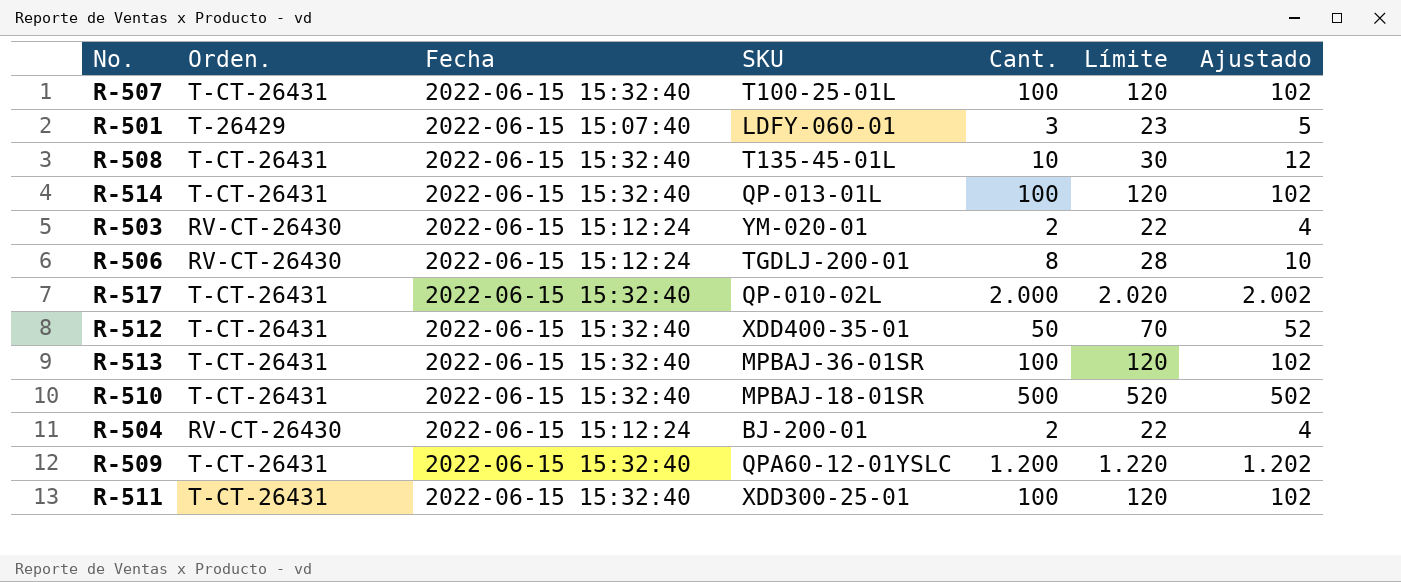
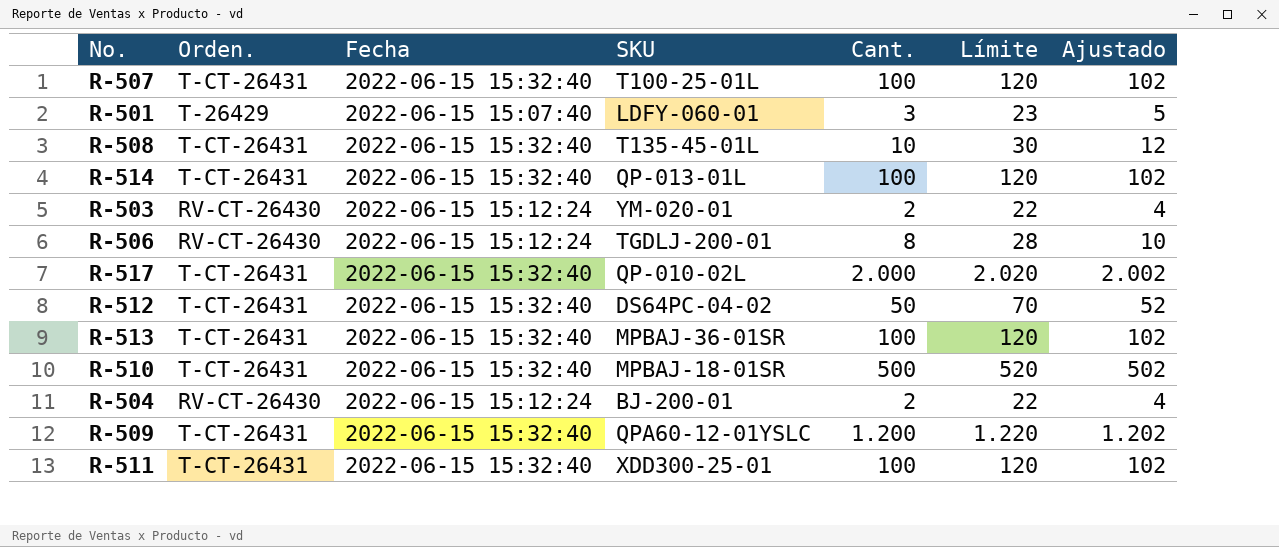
R-512 | SKU: XDD400-35-01 -> DS64PC-04-02

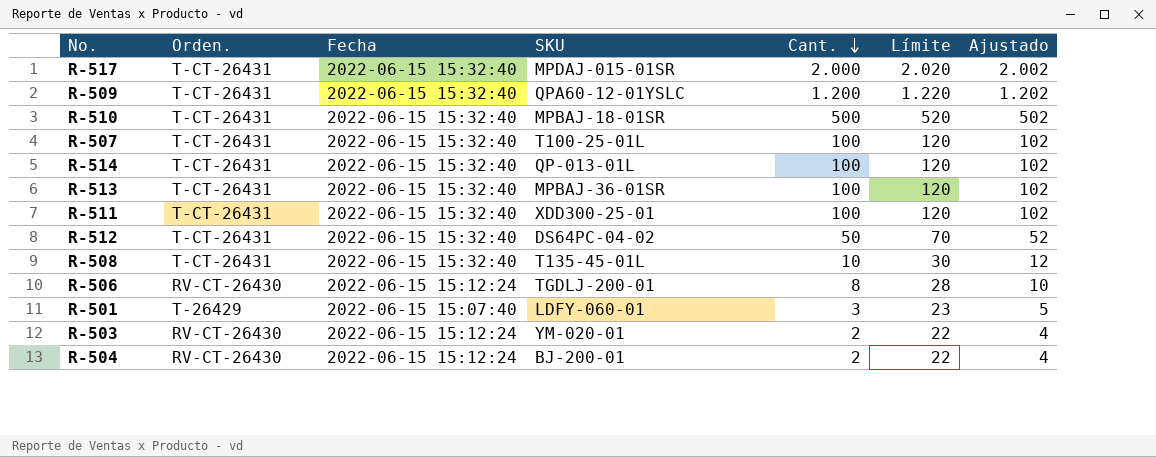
row order: none -> Cant. descending
R-517 | SKU: QP-010-02L -> MPDAJ-015-01SR

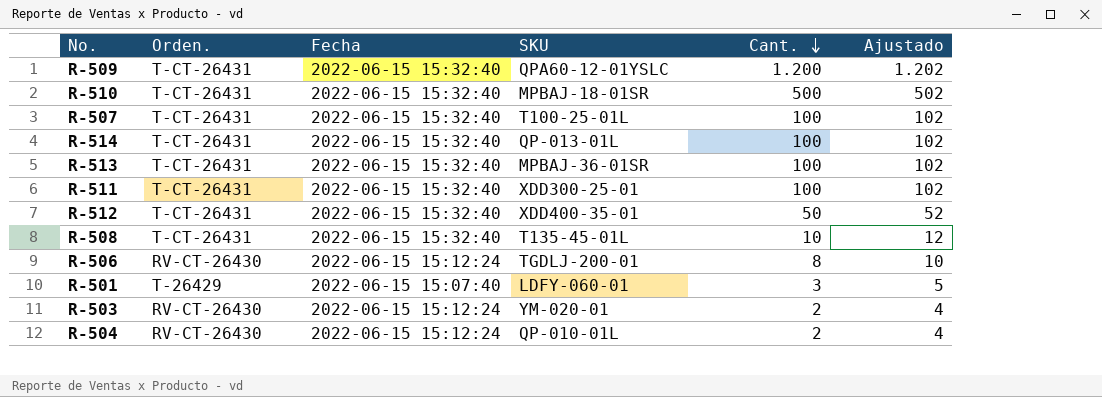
column Límite | formula: [Cant.] + 20 -> none
row R-517: T-CT-26431 | 2022-06-15 15:32:40 | MPDAJ-015-01SR | 2.000 | 2.020 | 2.002 -> none
R-512 | SKU: DS64PC-04-02 -> XDD400-35-01
R-504 | SKU: BJ-200-01 -> QP-010-01L

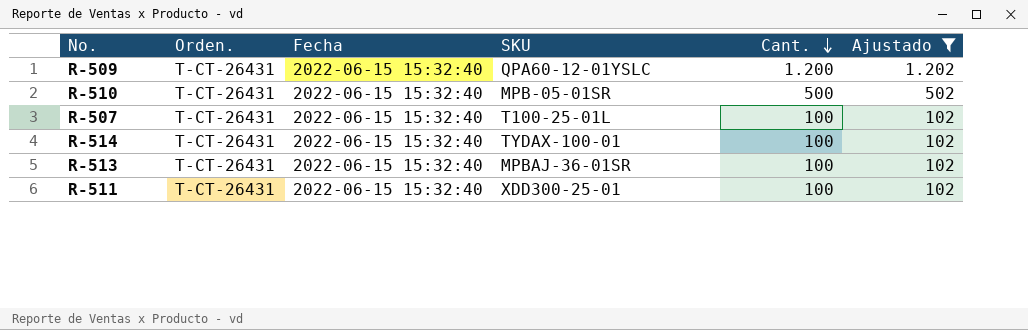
filter: none -> Ajustado >= 102
R-510 | SKU: MPBAJ-18-01SR -> MPB-05-01SR
R-514 | SKU: QP-013-01L -> TYDAX-100-01

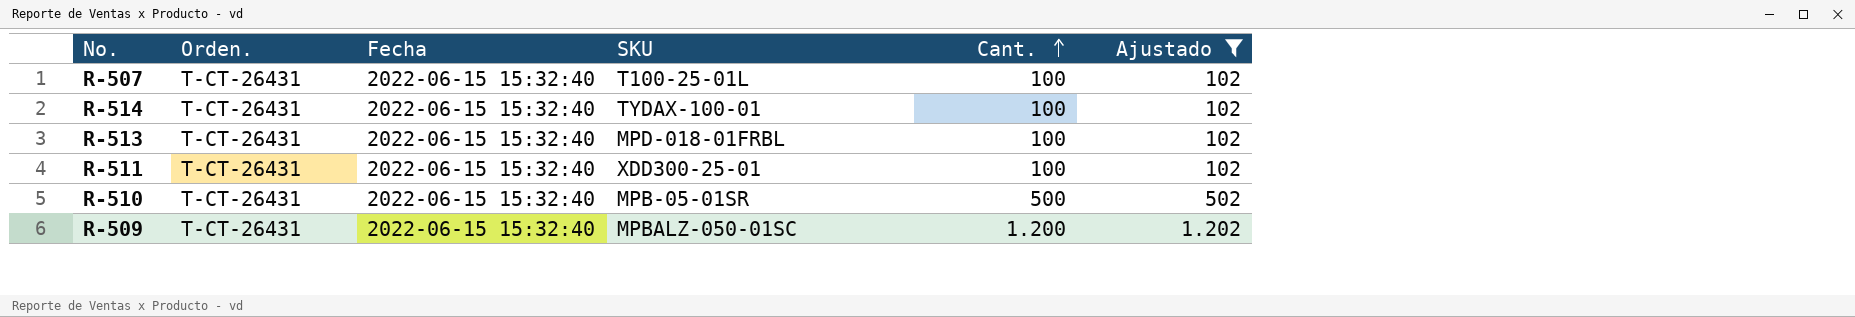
row order: Cant. descending -> Cant. ascending
R-513 | SKU: MPBAJ-36-01SR -> MPD-018-01FRBL
R-509 | SKU: QPA60-12-01YSLC -> MPBALZ-050-01SC

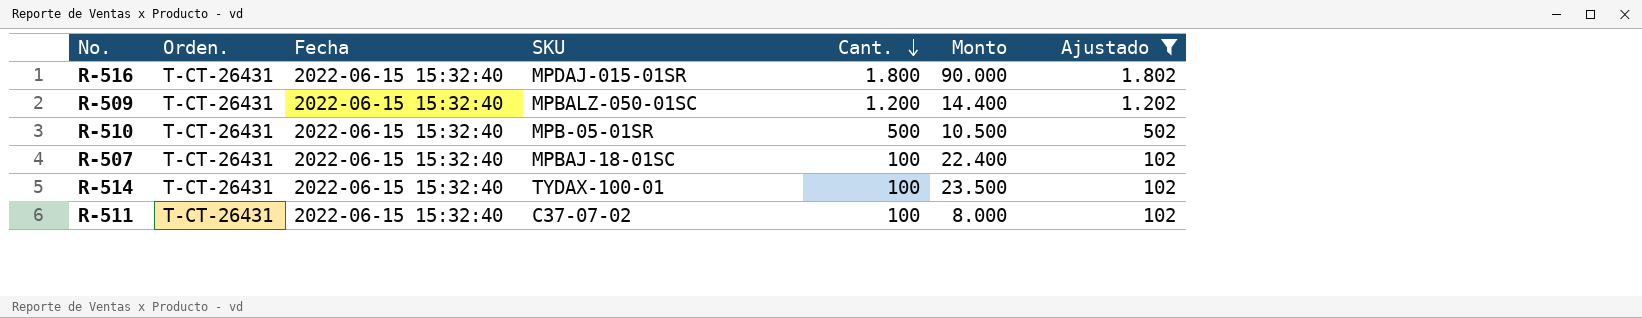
row order: Cant. ascending -> Cant. descending
column Monto | position: none -> 6
row R-513: T-CT-26431 | 2022-06-15 15:32:40 | MPD-018-01FRBL | 100 | 102 -> none
row R-516: none -> T-CT-26431 | 2022-06-15 15:32:40 | MPDAJ-015-01SR | 1.800 | 90.000 | 1.802
R-507 | SKU: T100-25-01L -> MPBAJ-18-01SC
R-511 | SKU: XDD300-25-01 -> C37-07-02

